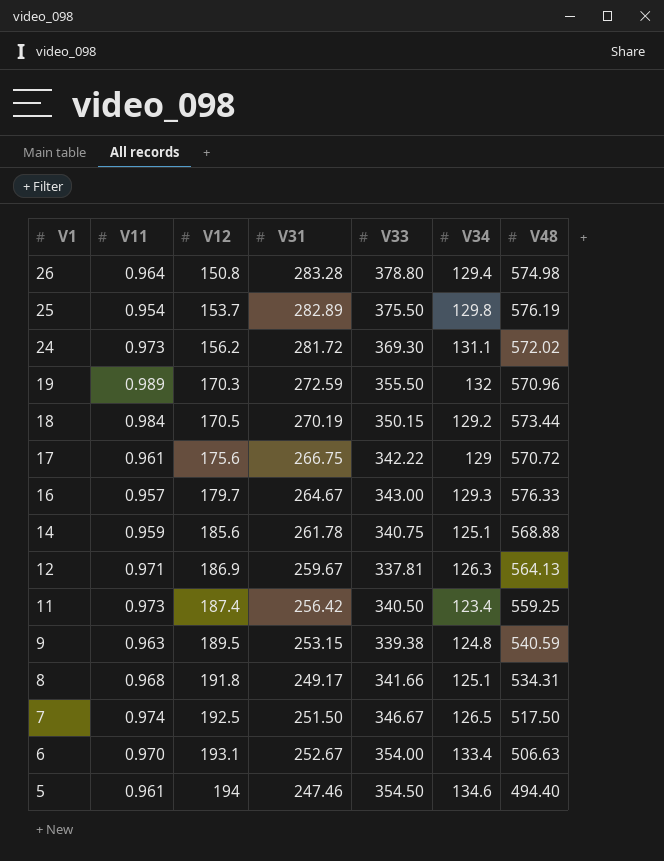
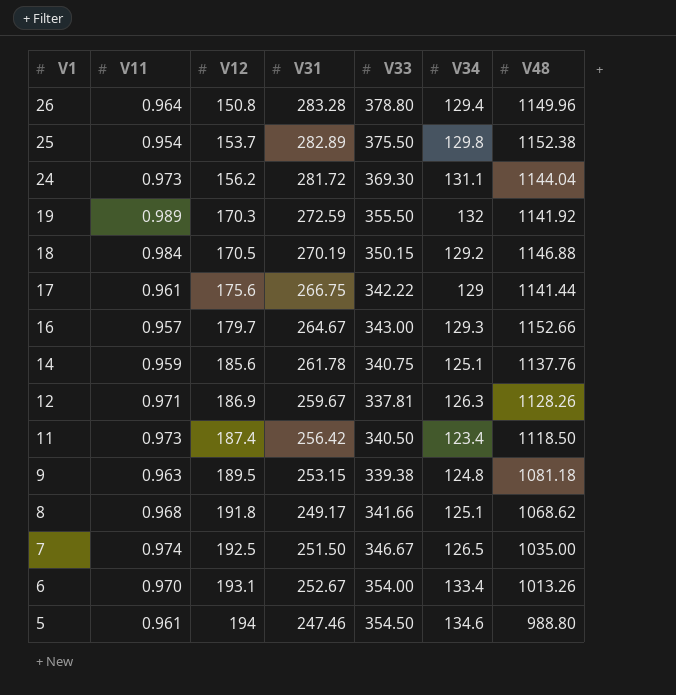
26 | V48: 574.98 -> 1149.96
25 | V48: 576.19 -> 1152.38
24 | V48: 572.02 -> 1144.04
19 | V48: 570.96 -> 1141.92
18 | V48: 573.44 -> 1146.88
17 | V48: 570.72 -> 1141.44
16 | V48: 576.33 -> 1152.66
14 | V48: 568.88 -> 1137.76
12 | V48: 564.13 -> 1128.26
11 | V48: 559.25 -> 1118.50
9 | V48: 540.59 -> 1081.18
8 | V48: 534.31 -> 1068.62
7 | V48: 517.50 -> 1035.00
6 | V48: 506.63 -> 1013.26
5 | V48: 494.40 -> 988.80

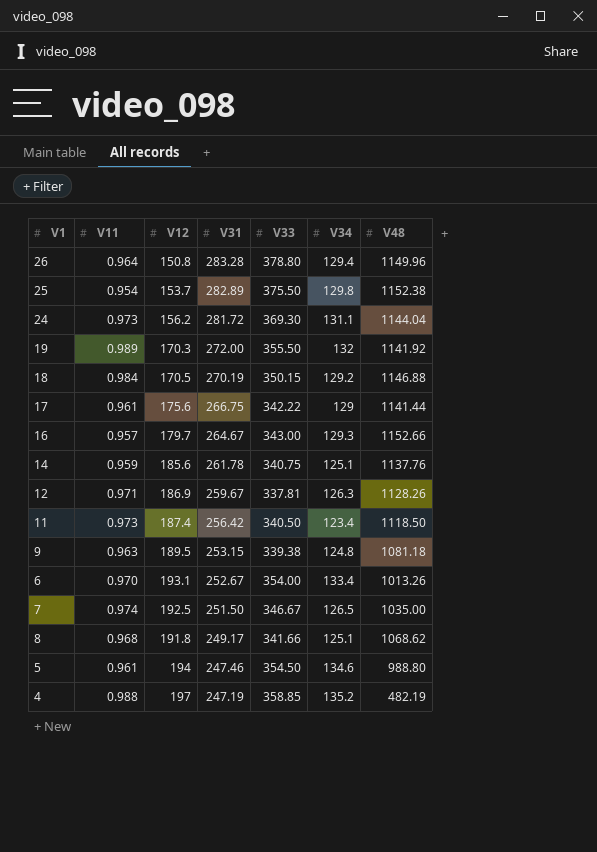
row order: V1 descending -> V31 descending
19 | V31: 272.59 -> 272.00
row 4: none -> 0.988 | 197 | 247.19 | 358.85 | 135.2 | 482.19

